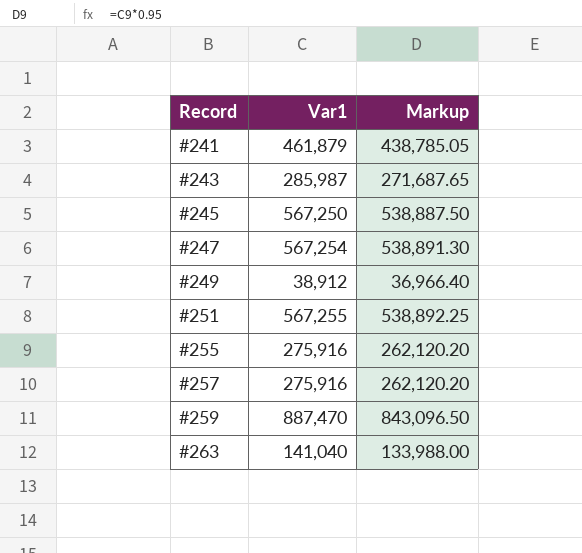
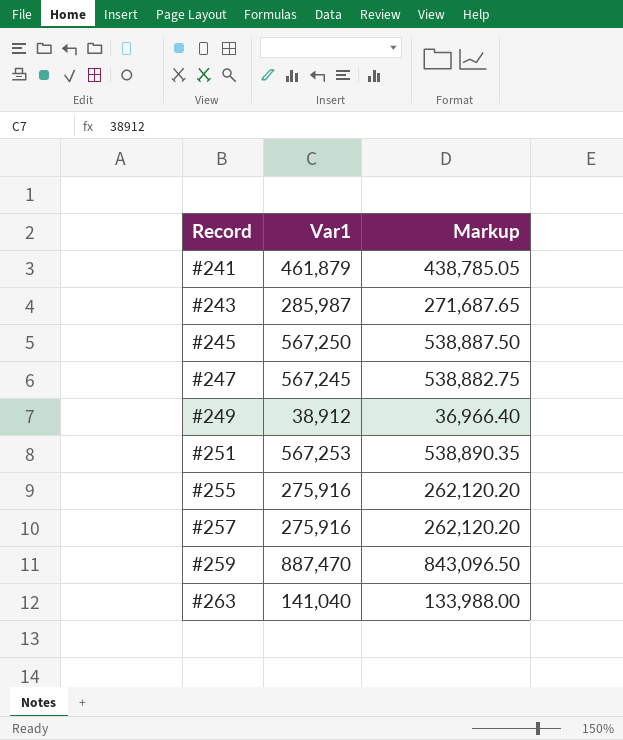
#247 | Var1: 567,254 -> 567,245
#247 | Markup: 538,891.30 -> 538,882.75
#251 | Var1: 567,255 -> 567,253
#251 | Markup: 538,892.25 -> 538,890.35

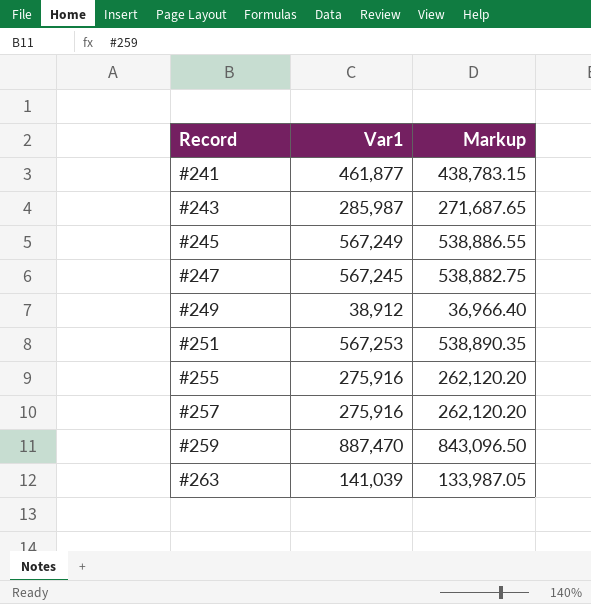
#241 | Var1: 461,879 -> 461,877
#241 | Markup: 438,785.05 -> 438,783.15
#245 | Var1: 567,250 -> 567,249
#245 | Markup: 538,887.50 -> 538,886.55
#263 | Var1: 141,040 -> 141,039
#263 | Markup: 133,988.00 -> 133,987.05

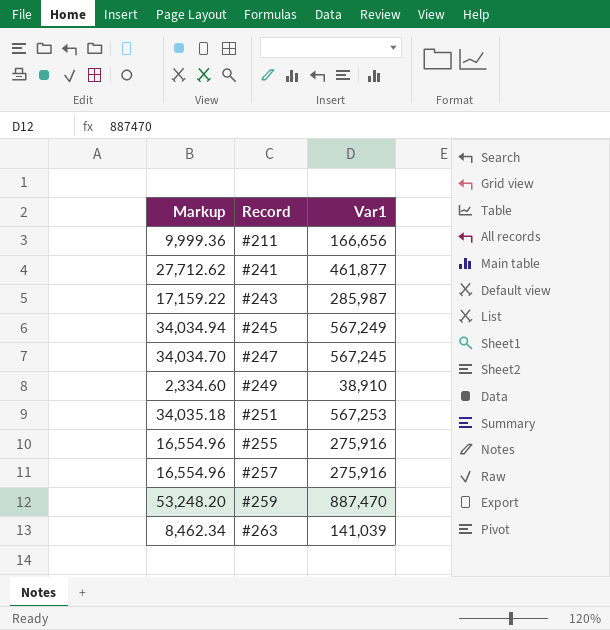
column Markup | formula: [Var1] * 0.95 -> [Var1] * 0.06
column Markup | position: 3 -> 1
row #211: none -> 9,999.36 | 166,656
#249 | Var1: 38,912 -> 38,910

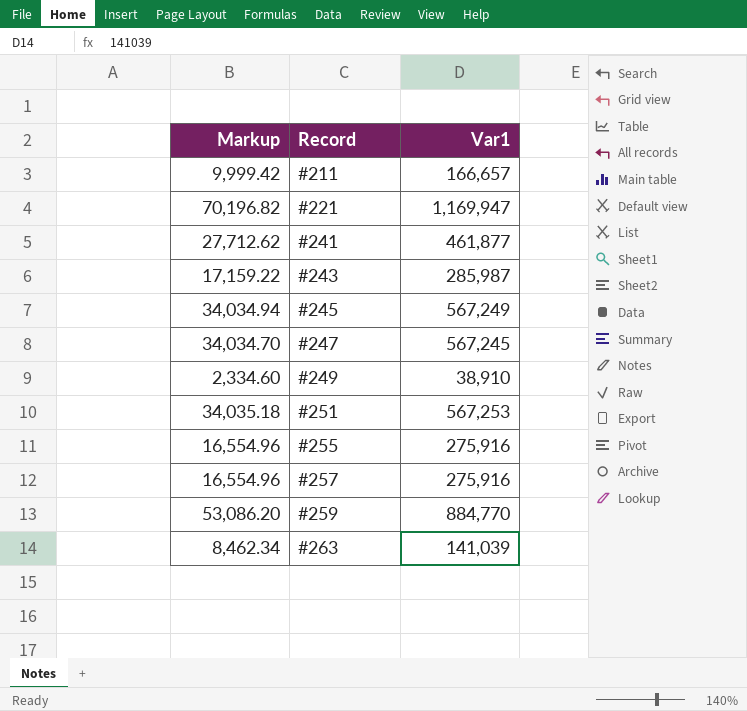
#211 | Markup: 9,999.36 -> 9,999.42
#211 | Var1: 166,656 -> 166,657
row #221: none -> 70,196.82 | 1,169,947
#259 | Markup: 53,248.20 -> 53,086.20
#259 | Var1: 887,470 -> 884,770

